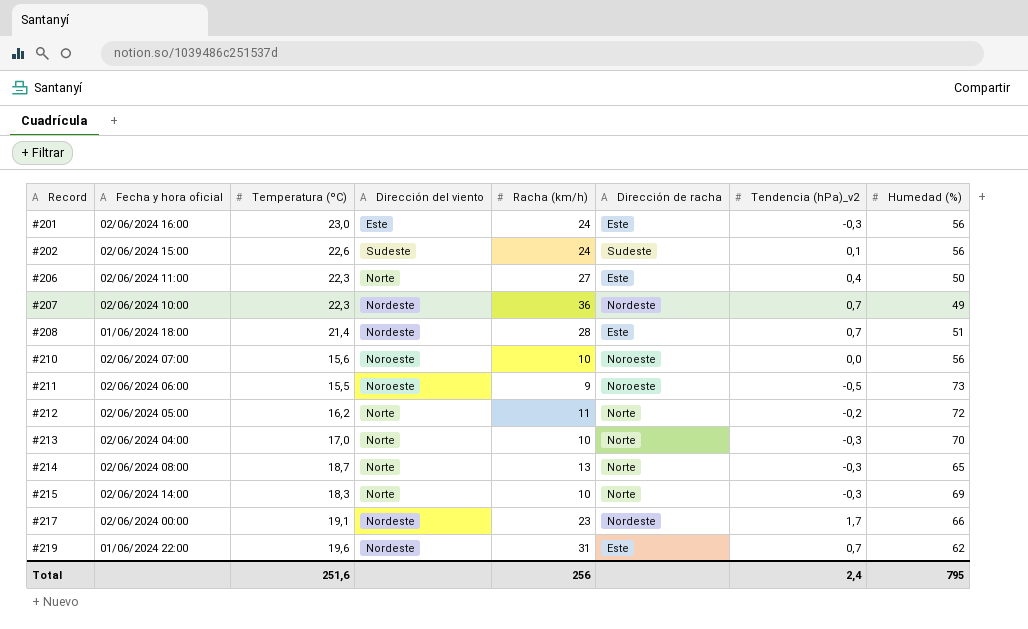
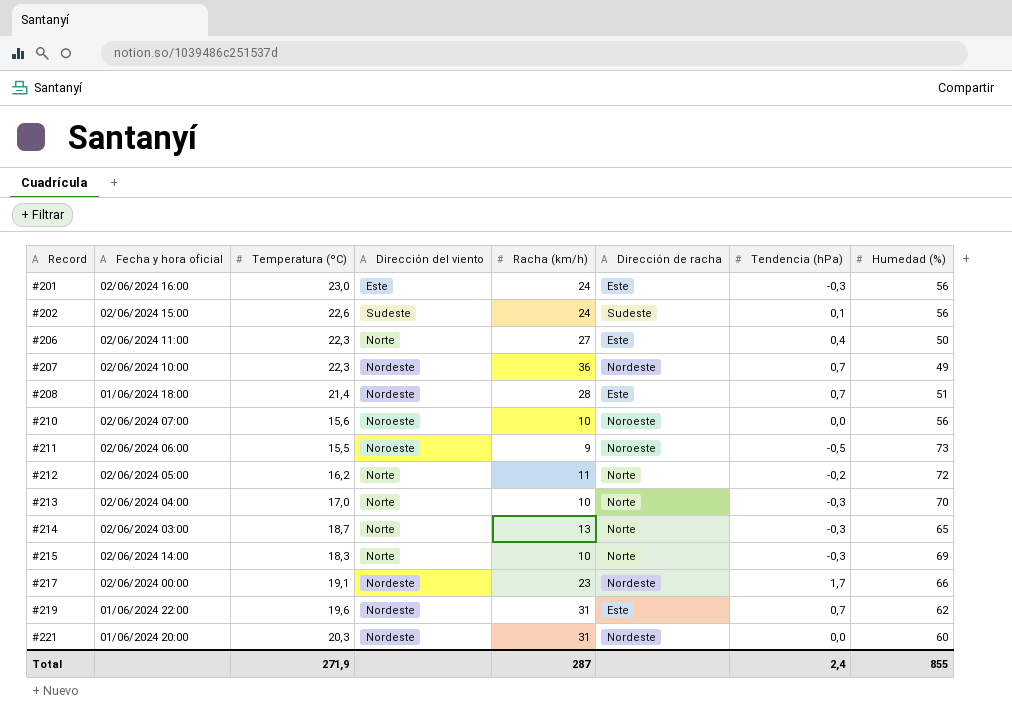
column name: Tendencia (hPa)_v2 -> Tendencia (hPa)
#214 | Fecha y hora oficial: 02/06/2024 08:00 -> 02/06/2024 03:00
row #221: none -> 01/06/2024 20:00 | 20,3 | Nordeste | 31 | Nordeste | 0,0 | 60
Total | Temperatura (ºC): 251,6 -> 271,9
Total | Racha (km/h): 256 -> 287
Total | Humedad (%): 795 -> 855

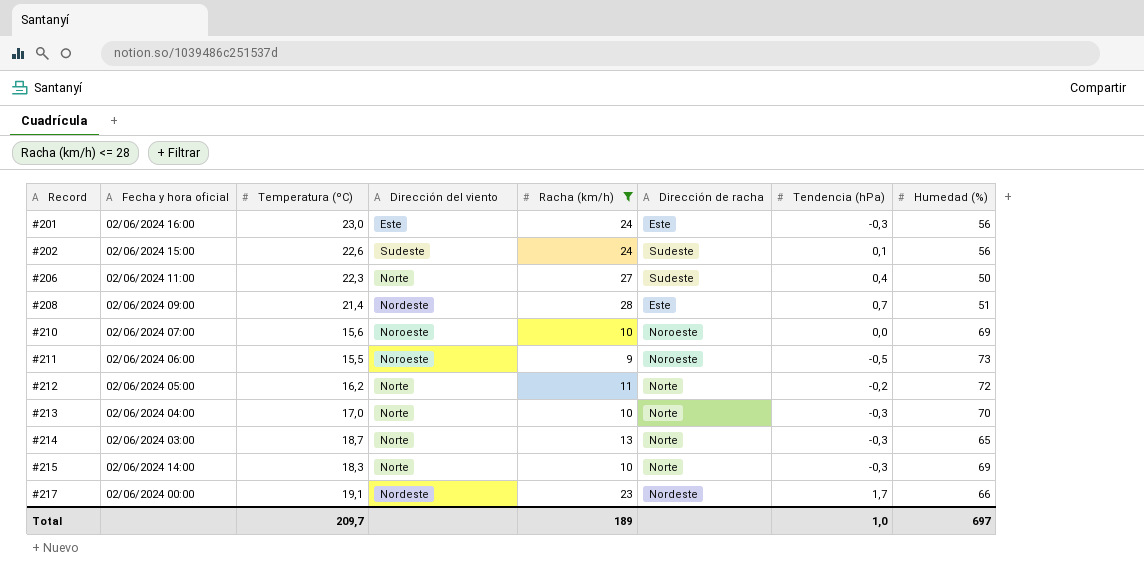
filter: none -> Racha (km/h) <= 28
#206 | Dirección de racha: Este -> Sudeste
#208 | Fecha y hora oficial: 01/06/2024 18:00 -> 02/06/2024 09:00
#210 | Humedad (%): 56 -> 69
Total | Temperatura (ºC): 271,9 -> 209,7
Total | Racha (km/h): 287 -> 189
Total | Tendencia (hPa): 2,4 -> 1,0
Total | Humedad (%): 855 -> 697

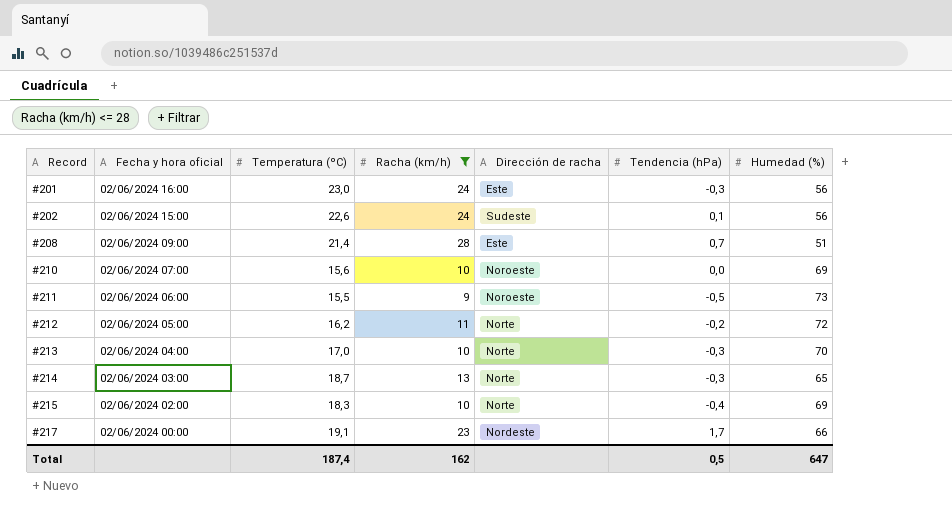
column Dirección del viento | position: 4 -> none
row #206: 02/06/2024 11:00 | 22,3 | Norte | 27 | Sudeste | 0,4 | 50 -> none
#215 | Fecha y hora oficial: 02/06/2024 14:00 -> 02/06/2024 02:00
#215 | Tendencia (hPa): -0,3 -> -0,4
Total | Temperatura (ºC): 209,7 -> 187,4
Total | Racha (km/h): 189 -> 162
Total | Tendencia (hPa): 1,0 -> 0,5
Total | Humedad (%): 697 -> 647

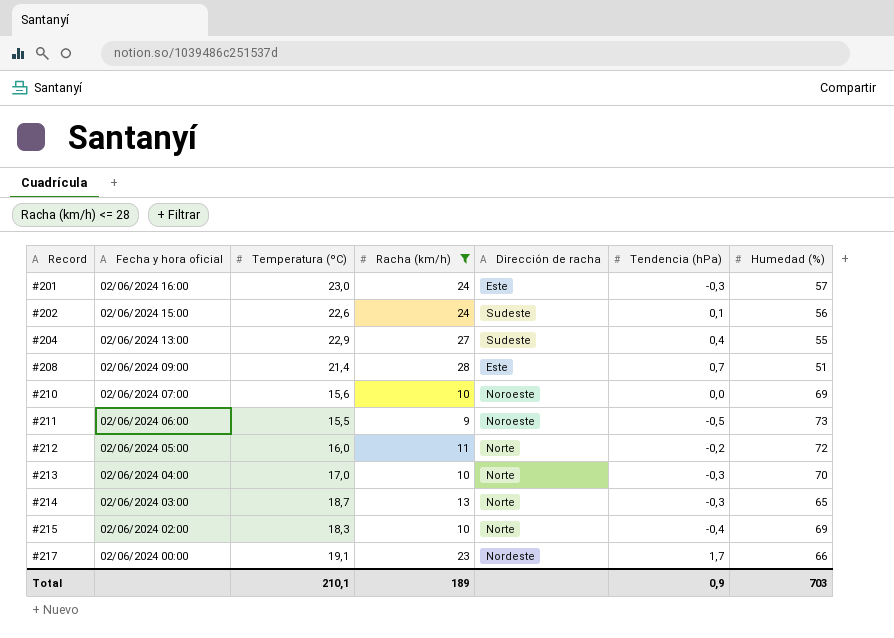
#201 | Humedad (%): 56 -> 57
row #204: none -> 02/06/2024 13:00 | 22,9 | 27 | Sudeste | 0,4 | 55
#212 | Temperatura (ºC): 16,2 -> 16,0
Total | Temperatura (ºC): 187,4 -> 210,1
Total | Racha (km/h): 162 -> 189
Total | Tendencia (hPa): 0,5 -> 0,9
Total | Humedad (%): 647 -> 703

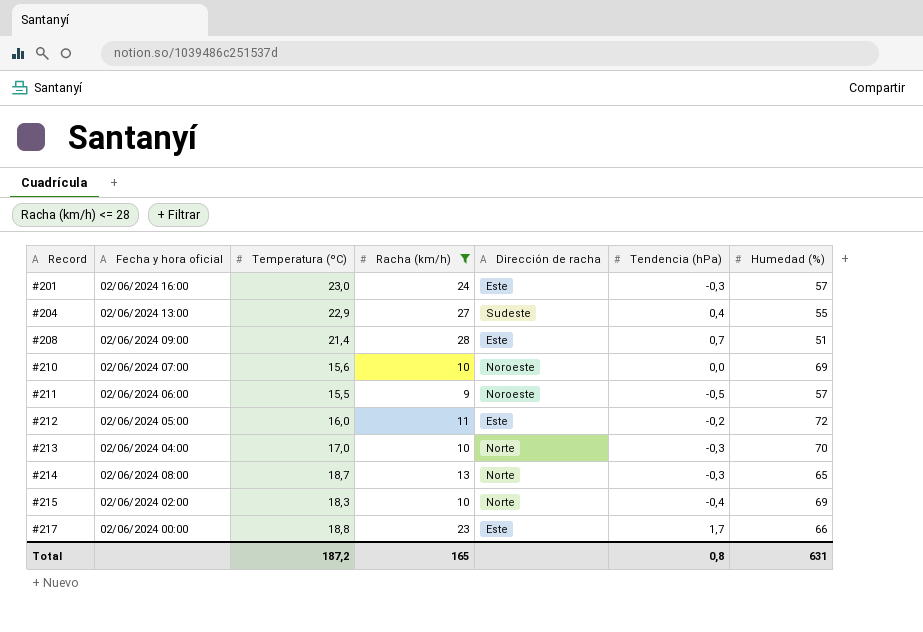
row #202: 02/06/2024 15:00 | 22,6 | 24 | Sudeste | 0,1 | 56 -> none
#211 | Humedad (%): 73 -> 57
#212 | Dirección de racha: Norte -> Este
#214 | Fecha y hora oficial: 02/06/2024 03:00 -> 02/06/2024 08:00
#217 | Temperatura (ºC): 19,1 -> 18,8
#217 | Dirección de racha: Nordeste -> Este
Total | Temperatura (ºC): 210,1 -> 187,2
Total | Racha (km/h): 189 -> 165
Total | Tendencia (hPa): 0,9 -> 0,8
Total | Humedad (%): 703 -> 631

